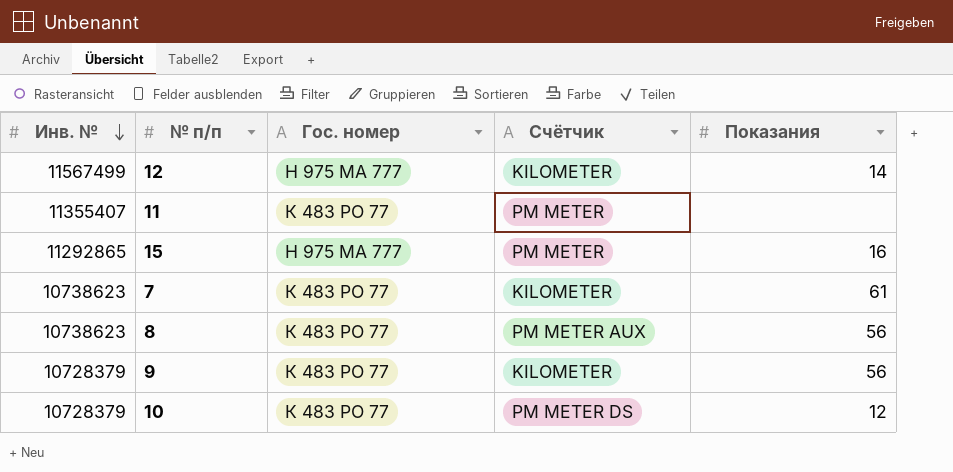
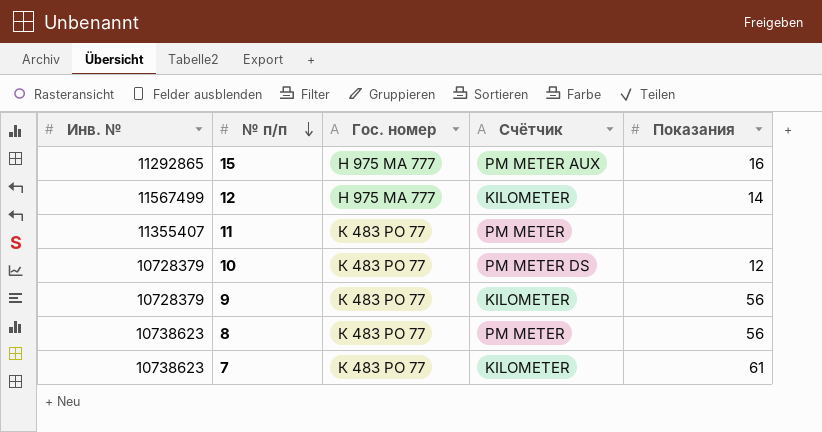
row order: Инв. № descending -> № п/п descending
15 | Счётчик: PM METER -> PM METER AUX
8 | Счётчик: PM METER AUX -> PM METER

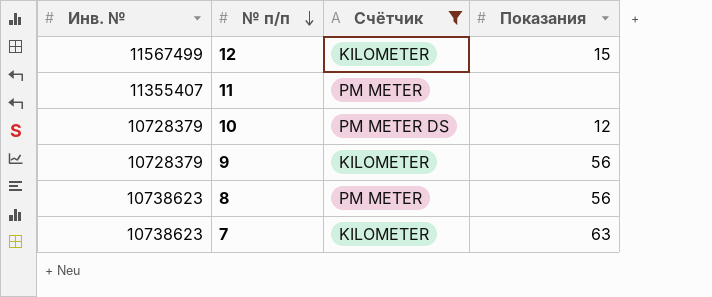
filter: none -> Счётчик != PM METER AUX
column Гос. номер | position: 3 -> none
12 | Показания: 14 -> 15
7 | Показания: 61 -> 63

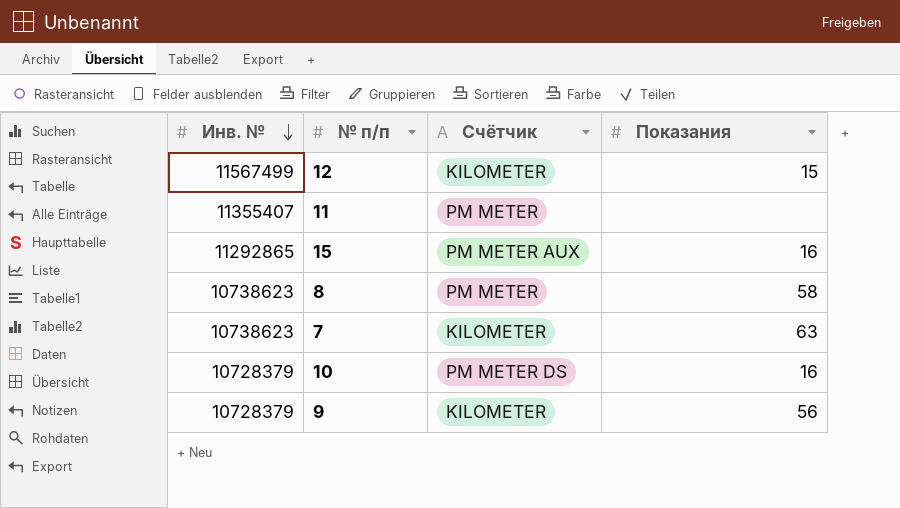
filter: Счётчик != PM METER AUX -> none
row order: № п/п descending -> Инв. № descending
8 | Показания: 56 -> 58
10 | Показания: 12 -> 16

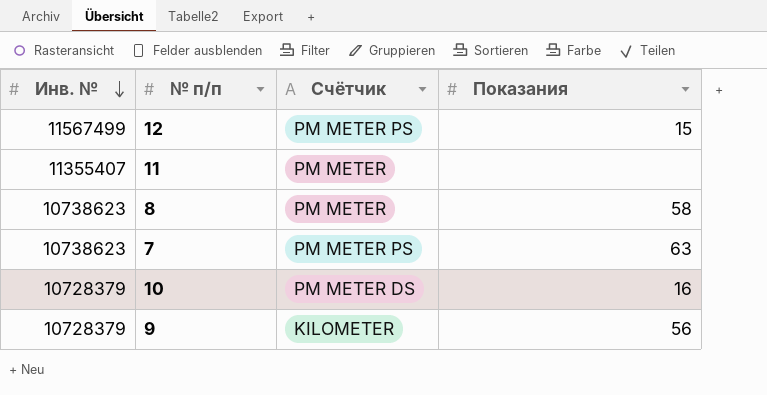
row 15: 11292865 | PM METER AUX | 16 -> none
12 | Счётчик: KILOMETER -> PM METER PS
7 | Счётчик: KILOMETER -> PM METER PS

